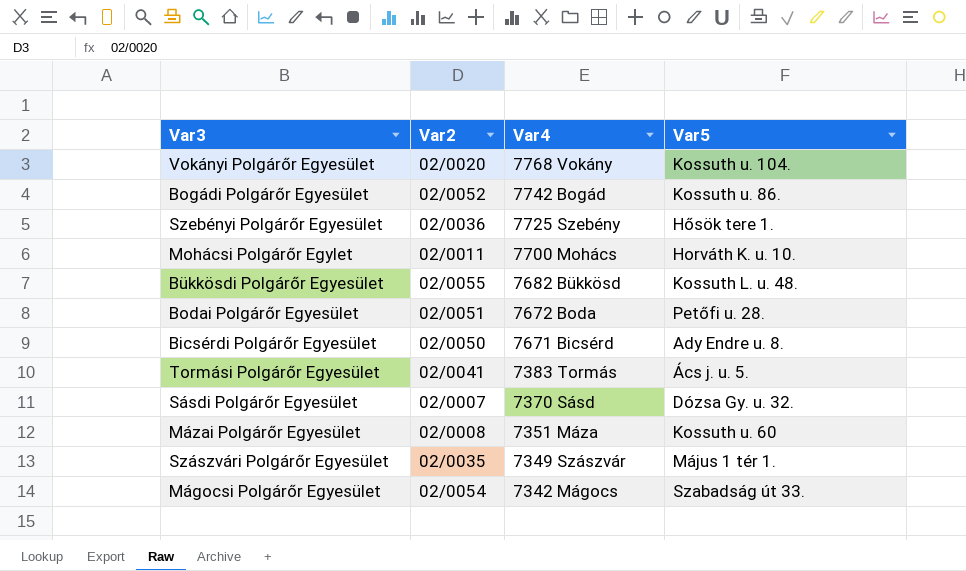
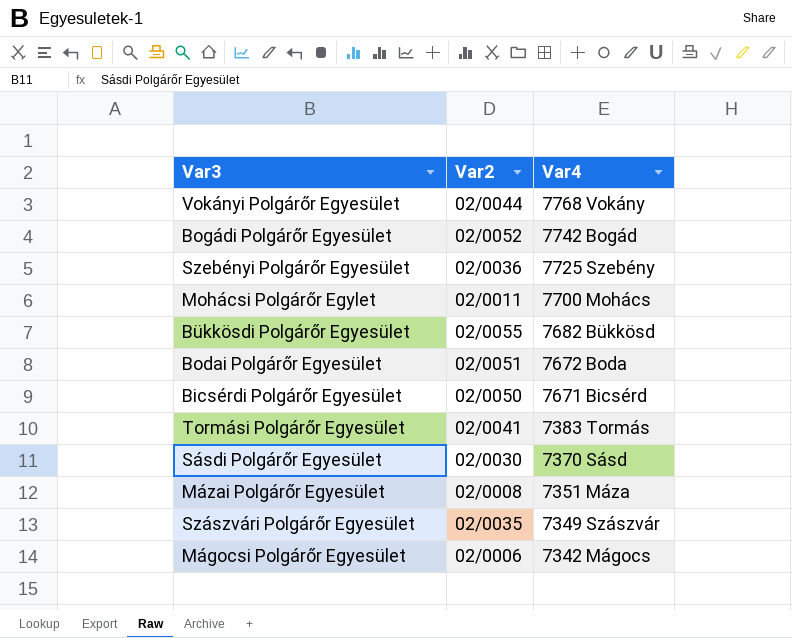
column Var5 | position: 4 -> none
Vokányi Polgárőr Egyesület | Var2: 02/0020 -> 02/0044
Sásdi Polgárőr Egyesület | Var2: 02/0007 -> 02/0030
Mágocsi Polgárőr Egyesület | Var2: 02/0054 -> 02/0006

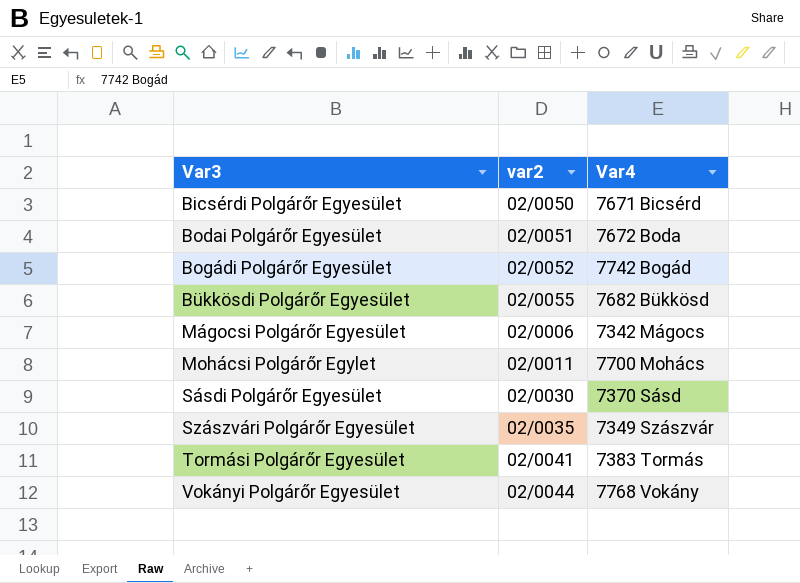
row order: Var4 descending -> Var3 ascending
column name: Var2 -> var2
row Szebényi Polgárőr Egyesület: 02/0036 | 7725 Szebény -> none
row Mázai Polgárőr Egyesület: 02/0008 | 7351 Máza -> none

